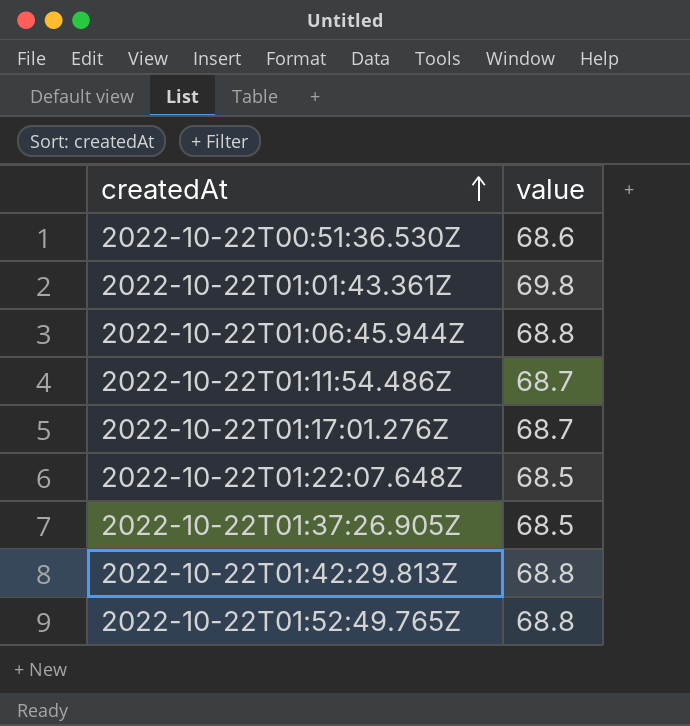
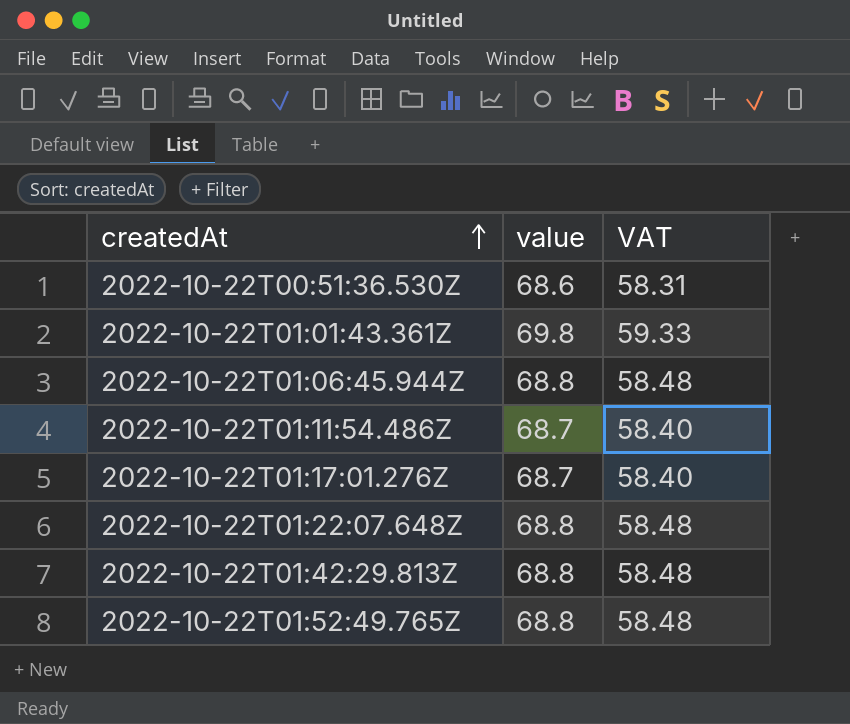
column VAT | formula: none -> [value] * 0.85
row 2022-10-22T01:37:26.905Z: 68.5 -> none
2022-10-22T01:22:07.648Z | value: 68.5 -> 68.8

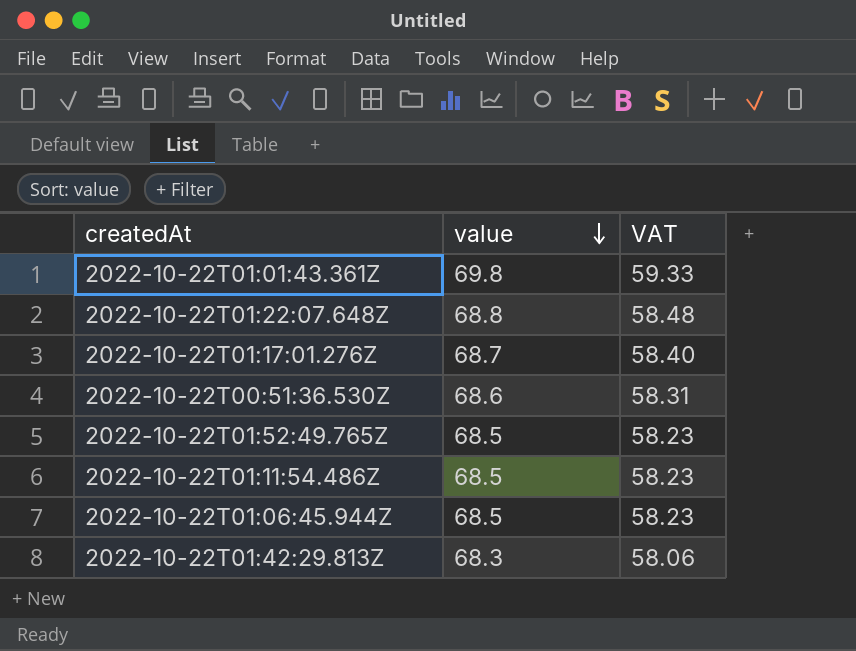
row order: createdAt ascending -> value descending
2022-10-22T01:52:49.765Z | value: 68.8 -> 68.5
2022-10-22T01:52:49.765Z | VAT: 58.48 -> 58.23
2022-10-22T01:11:54.486Z | value: 68.7 -> 68.5
2022-10-22T01:11:54.486Z | VAT: 58.40 -> 58.23
2022-10-22T01:06:45.944Z | value: 68.8 -> 68.5
2022-10-22T01:06:45.944Z | VAT: 58.48 -> 58.23
2022-10-22T01:42:29.813Z | value: 68.8 -> 68.3
2022-10-22T01:42:29.813Z | VAT: 58.48 -> 58.06

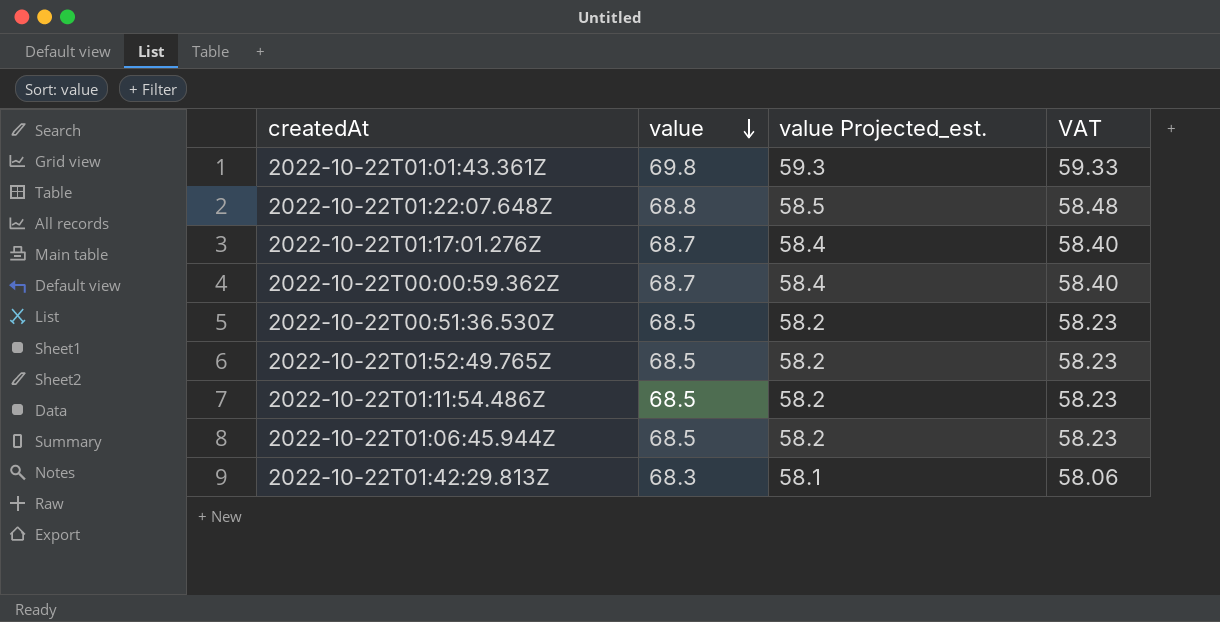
column value Projected_est. | formula: none -> [value] * 0.85
row 2022-10-22T00:00:59.362Z: none -> 68.7 | 58.4 | 58.40
2022-10-22T00:51:36.530Z | value: 68.6 -> 68.5
2022-10-22T00:51:36.530Z | VAT: 58.31 -> 58.23

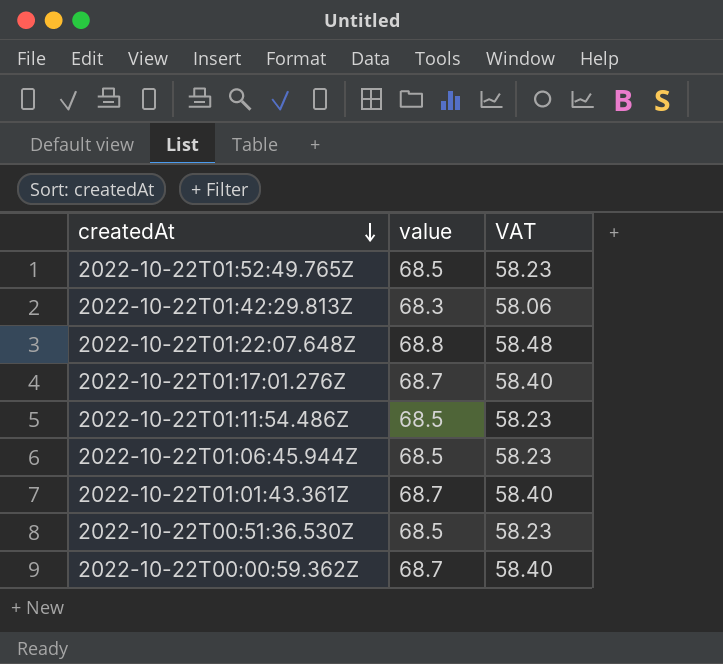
row order: value descending -> createdAt descending
column value Projected_est. | formula: [value] * 0.85 -> none
2022-10-22T01:01:43.361Z | value: 69.8 -> 68.7
2022-10-22T01:01:43.361Z | VAT: 59.33 -> 58.40

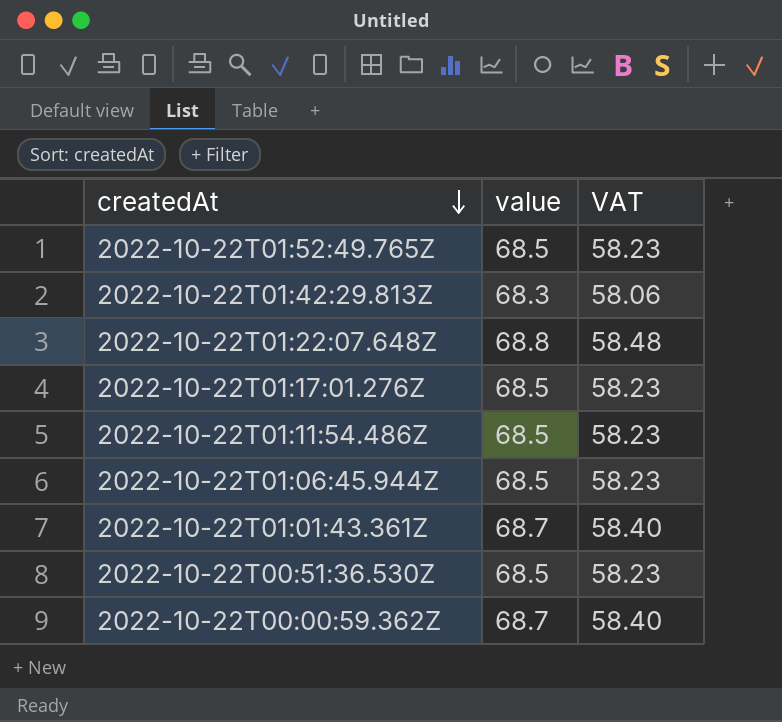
2022-10-22T01:17:01.276Z | value: 68.7 -> 68.5
2022-10-22T01:17:01.276Z | VAT: 58.40 -> 58.23

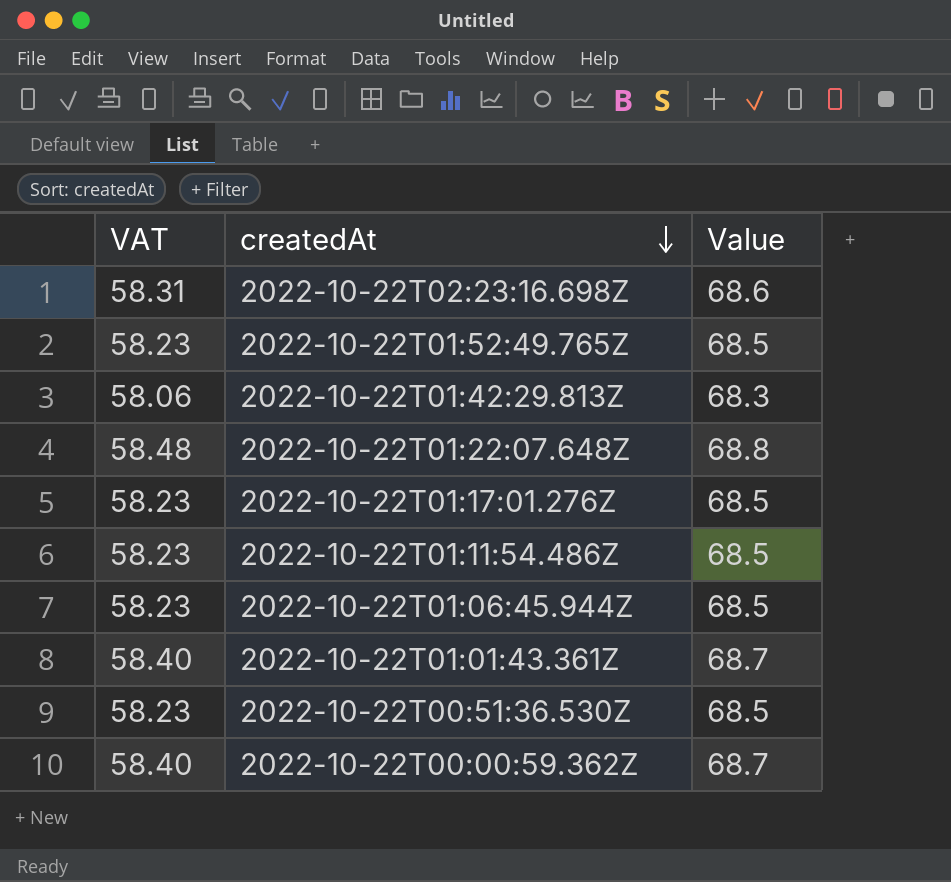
column VAT | position: 3 -> 1
column name: value -> Value
row 2022-10-22T02:23:16.698Z: none -> 58.31 | 68.6

